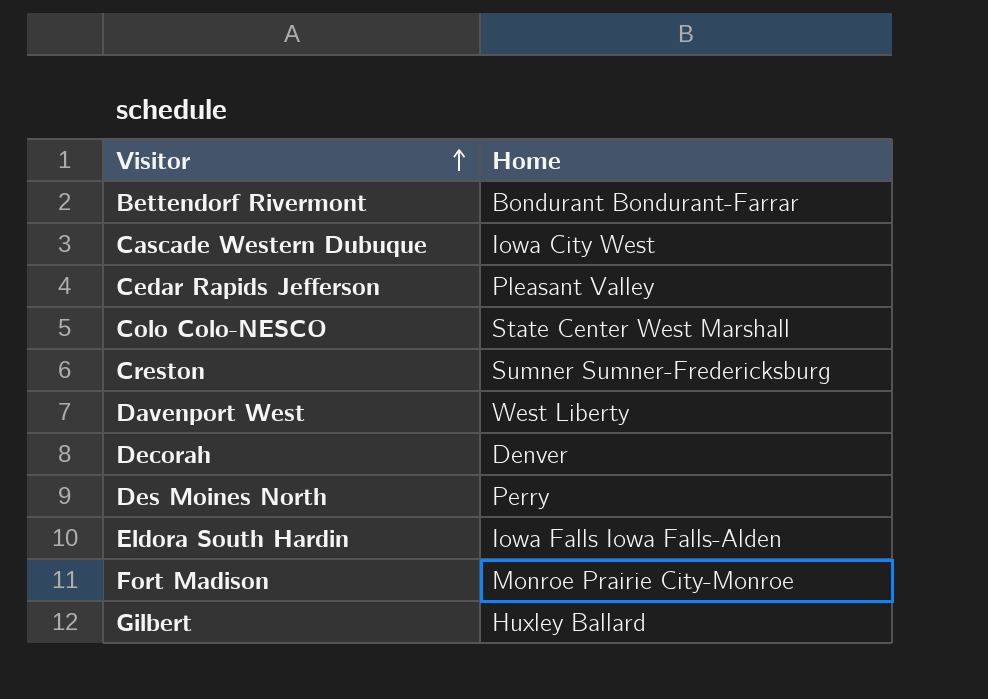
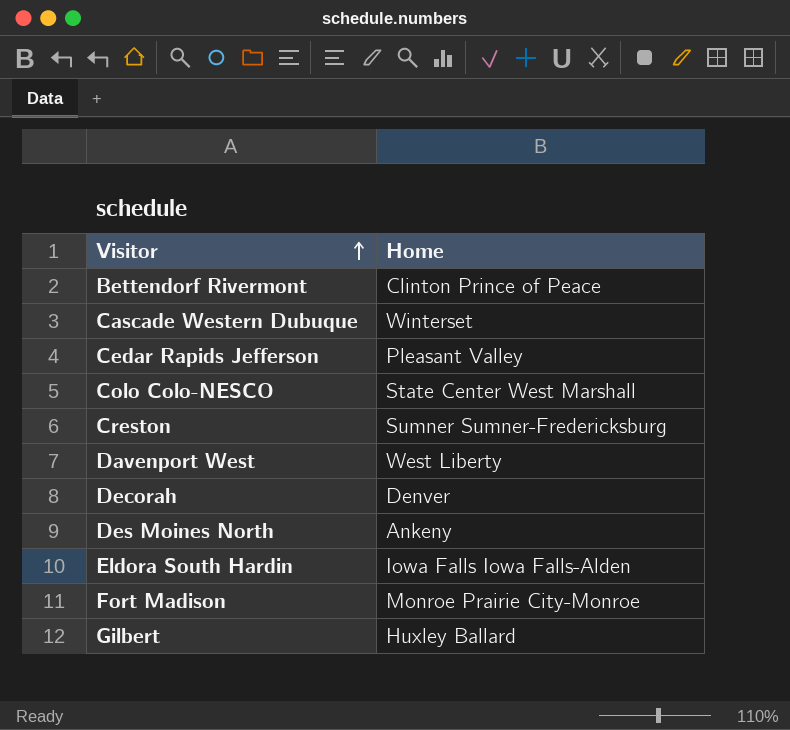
Bettendorf Rivermont | Home: Bondurant Bondurant-Farrar -> Clinton Prince of Peace
Cascade Western Dubuque | Home: Iowa City West -> Winterset
Des Moines North | Home: Perry -> Ankeny

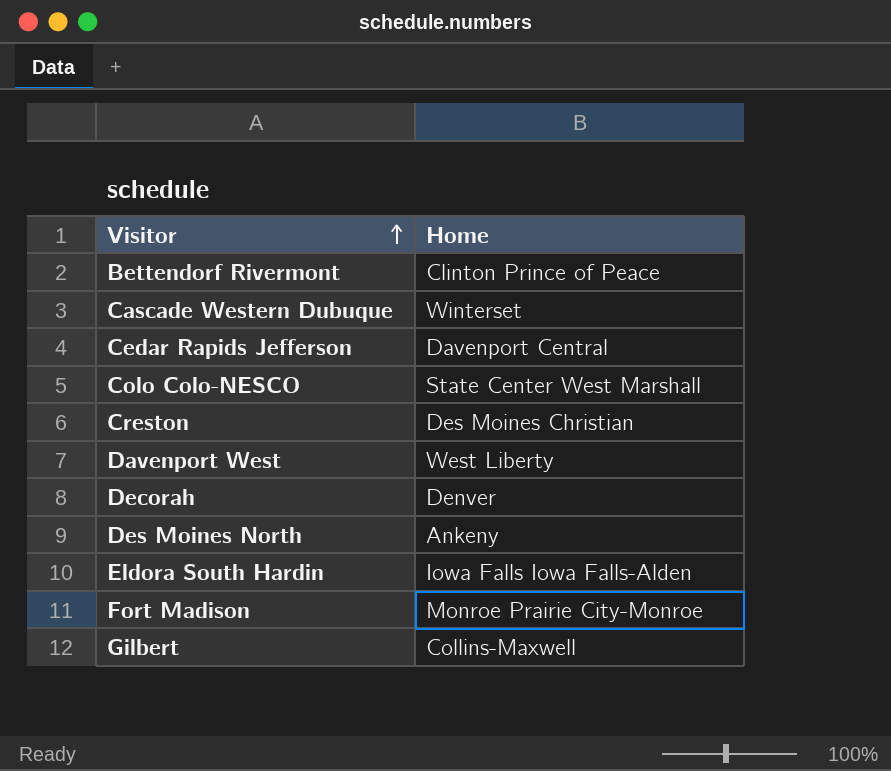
Cedar Rapids Jefferson | Home: Pleasant Valley -> Davenport Central
Creston | Home: Sumner Sumner-Fredericksburg -> Des Moines Christian
Gilbert | Home: Huxley Ballard -> Collins-Maxwell

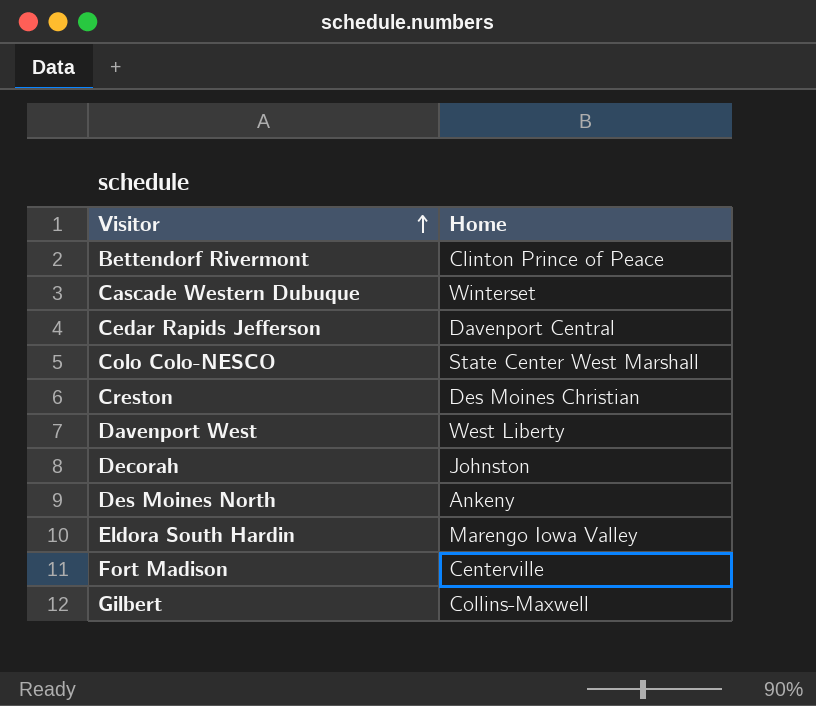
Decorah | Home: Denver -> Johnston
Eldora South Hardin | Home: Iowa Falls Iowa Falls-Alden -> Marengo Iowa Valley
Fort Madison | Home: Monroe Prairie City-Monroe -> Centerville

